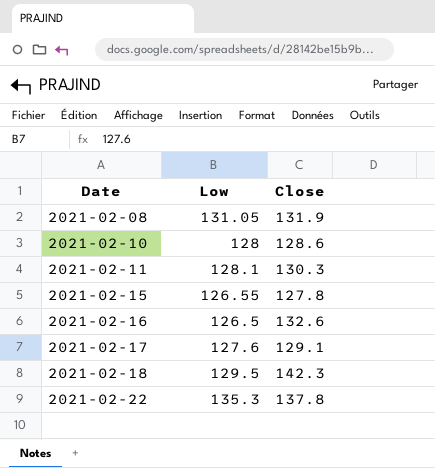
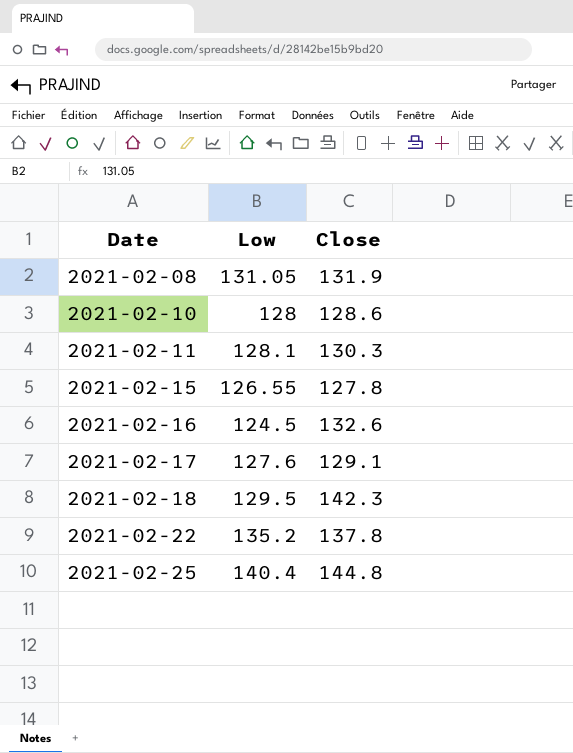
2021-02-16 | Low: 126.5 -> 124.5
2021-02-22 | Low: 135.3 -> 135.2
row 2021-02-25: none -> 140.4 | 144.8

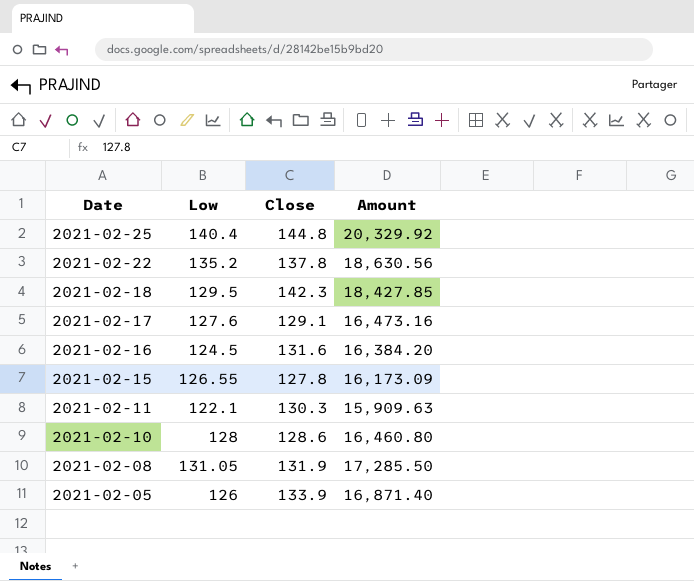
row order: Date ascending -> Date descending
column Amount | formula: none -> [Low] * [Close]
2021-02-16 | Close: 132.6 -> 131.6
2021-02-11 | Low: 128.1 -> 122.1
row 2021-02-05: none -> 126 | 133.9 | 16,871.40

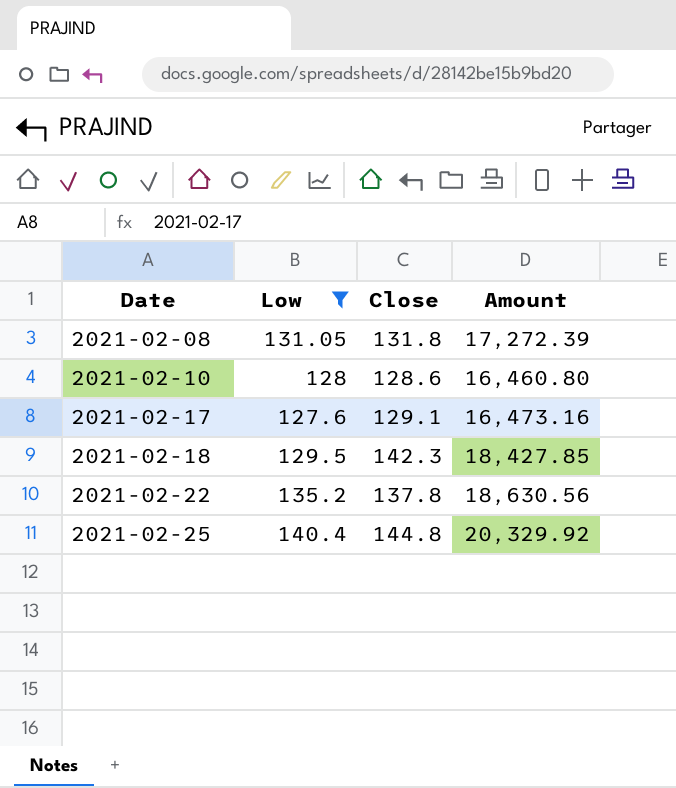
filter: none -> Low >= 127.6
row order: Date descending -> Date ascending
2021-02-08 | Close: 131.9 -> 131.8
2021-02-08 | Amount: 17,285.50 -> 17,272.39

